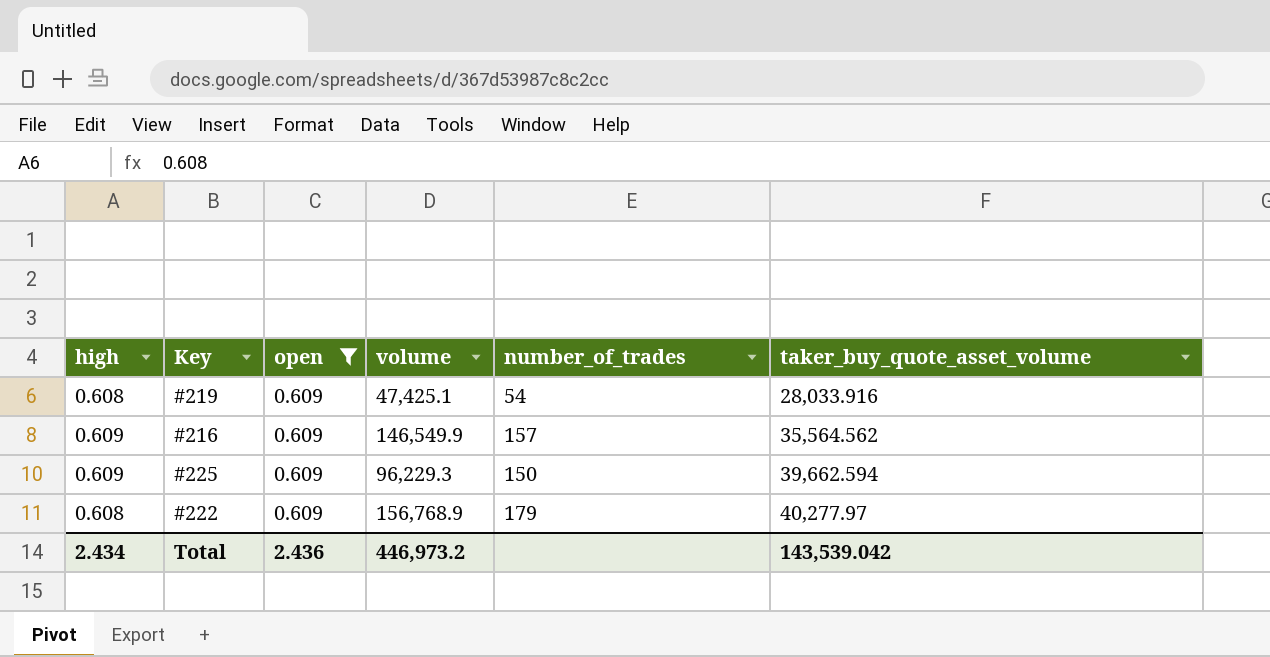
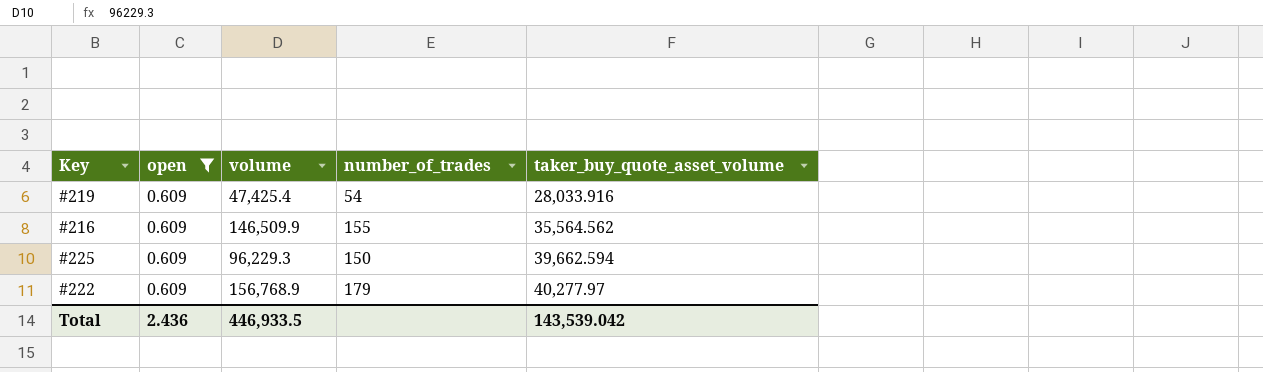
column high | position: 1 -> none
#219 | volume: 47,425.1 -> 47,425.4
#216 | volume: 146,549.9 -> 146,509.9
#216 | number_of_trades: 157 -> 155
Total | volume: 446,973.2 -> 446,933.5

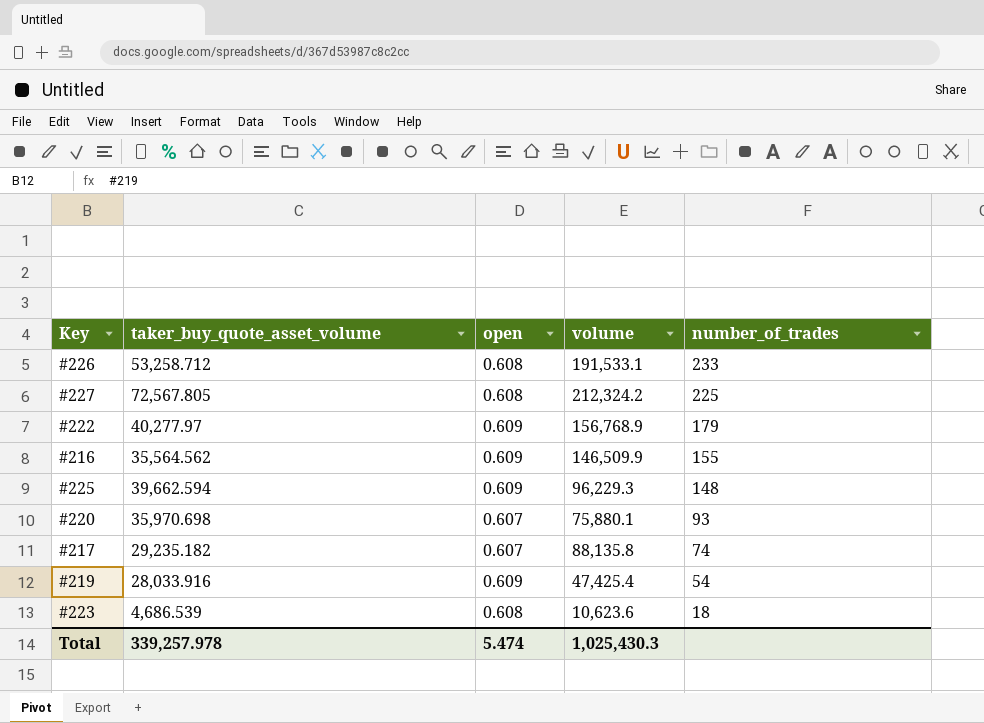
filter: open = 0.609 -> none
row order: taker_buy_quote_asset_volume ascending -> number_of_trades descending
column taker_buy_quote_asset_volume | position: 5 -> 2
#225 | number_of_trades: 150 -> 148
Total | taker_buy_quote_asset_volume: 143,539.042 -> 339,257.978
Total | open: 2.436 -> 5.474
Total | volume: 446,933.5 -> 1,025,430.3

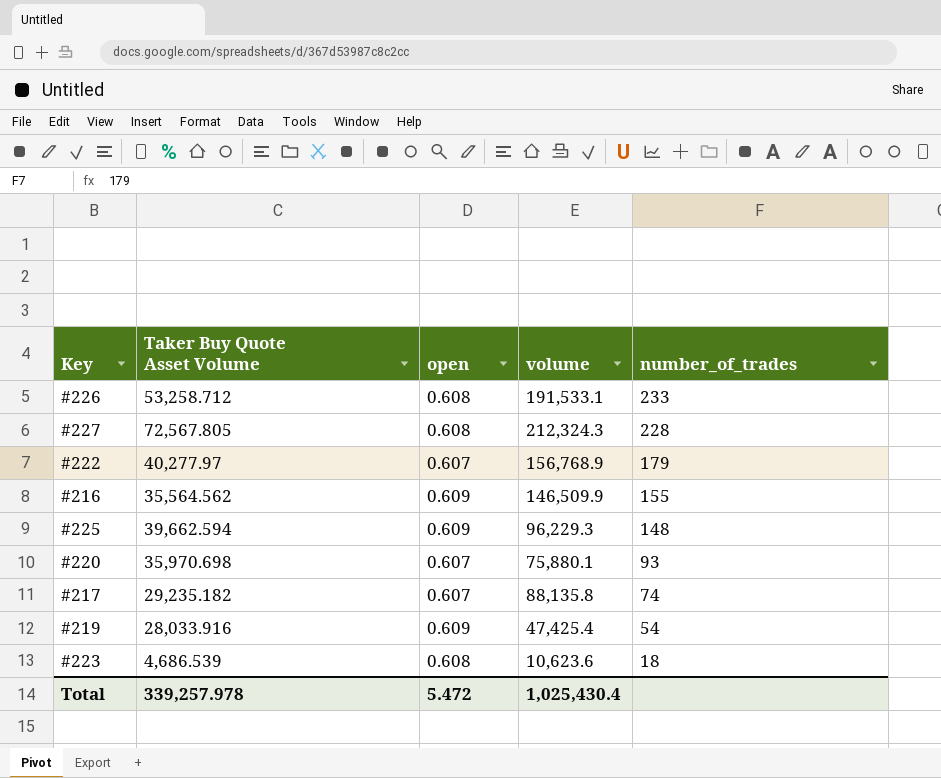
column name: taker_buy_quote_asset_volume -> Taker Buy Quote Asset Volume
#227 | volume: 212,324.2 -> 212,324.3
#227 | number_of_trades: 225 -> 228
#222 | open: 0.609 -> 0.607
Total | open: 5.474 -> 5.472
Total | volume: 1,025,430.3 -> 1,025,430.4

